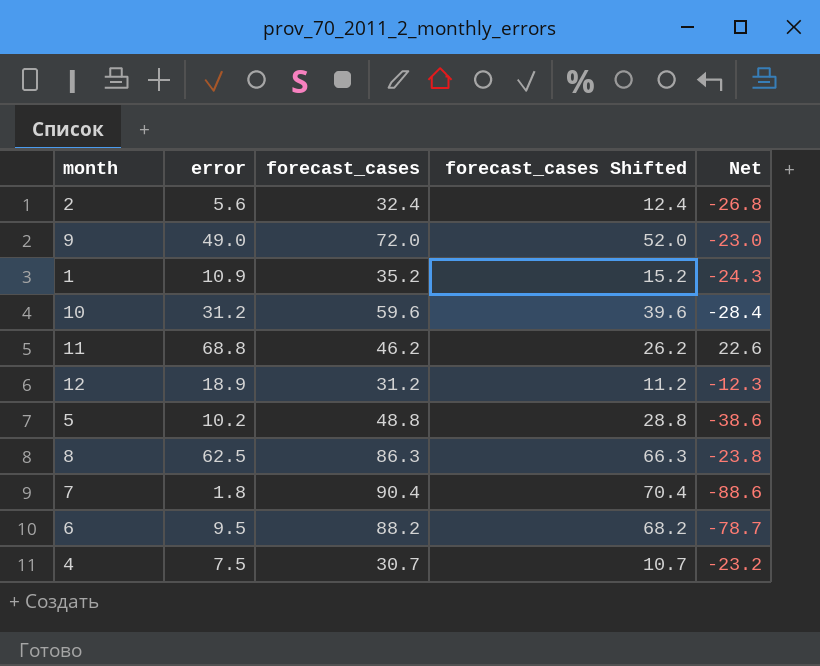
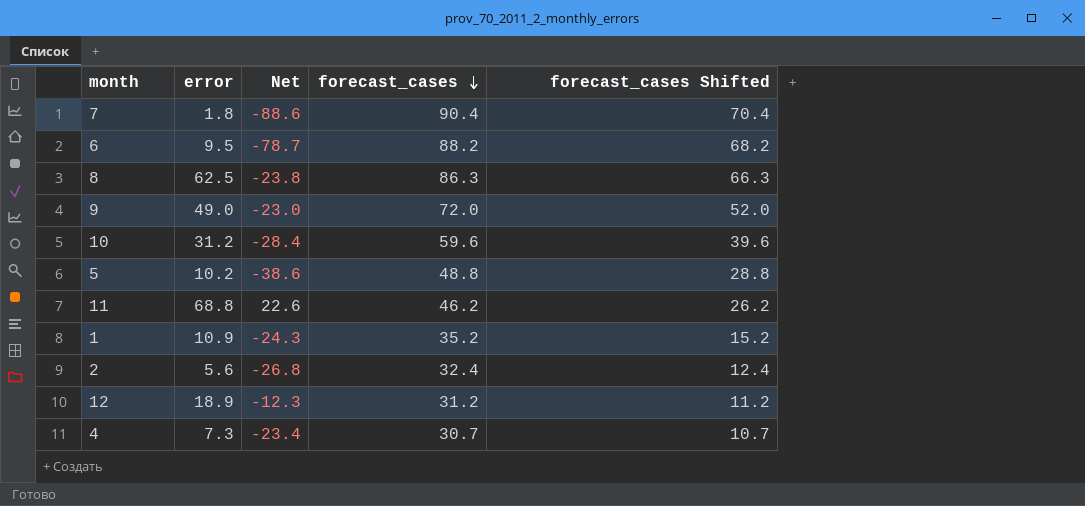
row order: none -> forecast_cases descending
column Net | position: 5 -> 3
4 | error: 7.5 -> 7.3
4 | Net: -23.2 -> -23.4

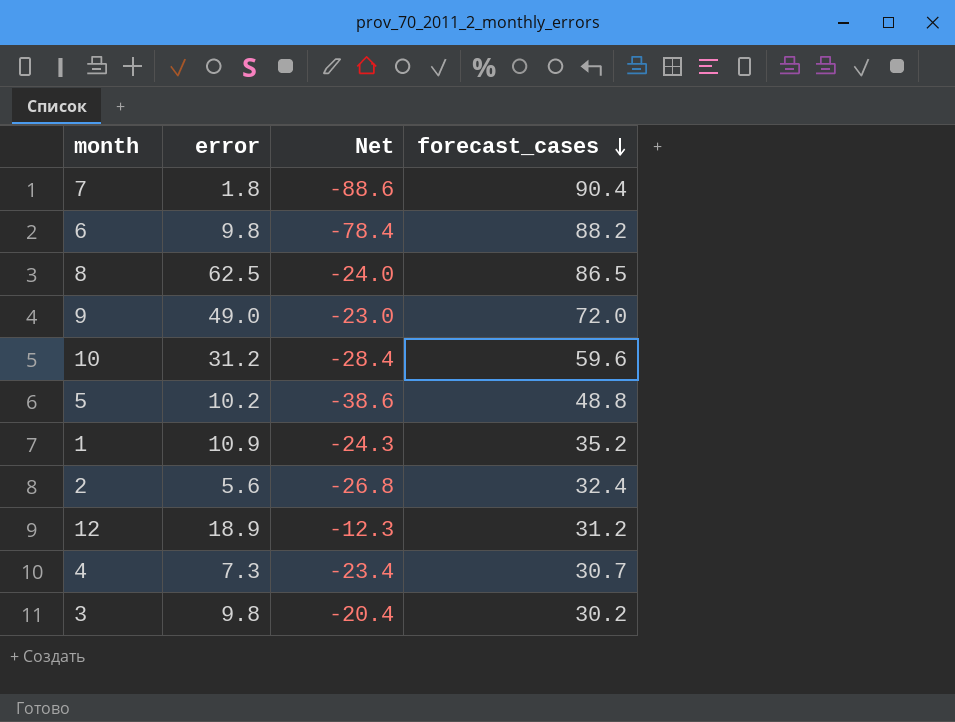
column forecast_cases Shifted | formula: [forecast_cases] - 20 -> none
row 11: 68.8 | 22.6 | 46.2 | 26.2 -> none
6 | error: 9.5 -> 9.8
6 | Net: -78.7 -> -78.4
8 | Net: -23.8 -> -24.0
8 | forecast_cases: 86.3 -> 86.5
row 3: none -> 9.8 | -20.4 | 30.2

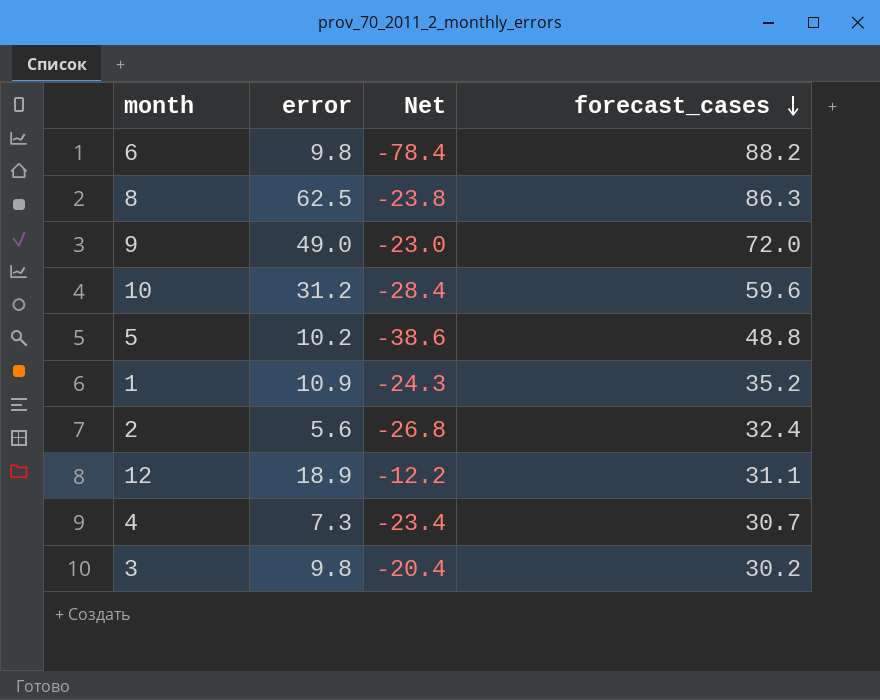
row 7: 1.8 | -88.6 | 90.4 -> none
8 | Net: -24.0 -> -23.8
8 | forecast_cases: 86.5 -> 86.3
12 | Net: -12.3 -> -12.2
12 | forecast_cases: 31.2 -> 31.1

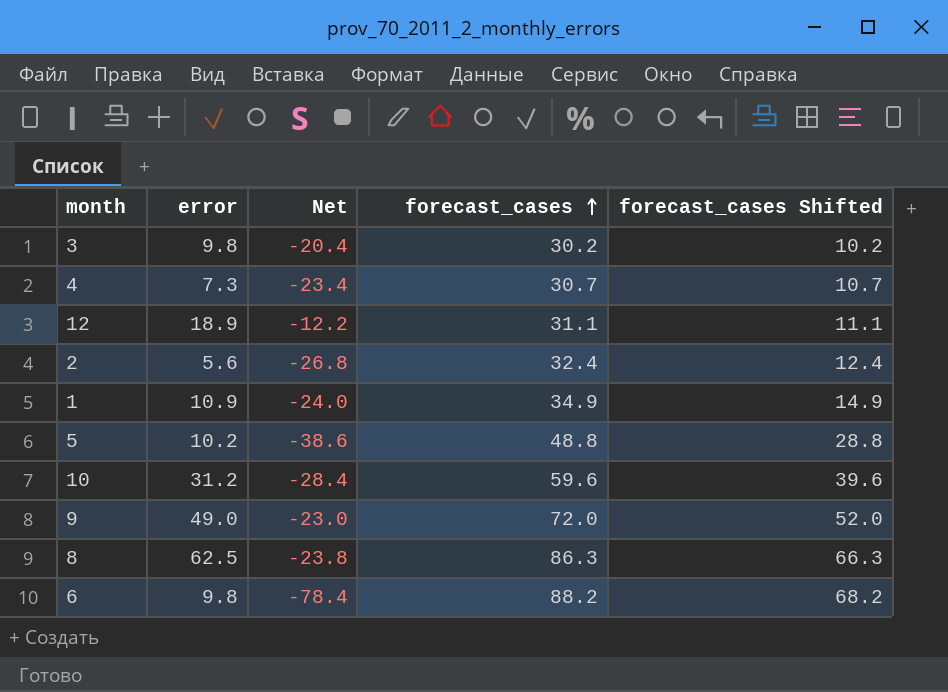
row order: forecast_cases descending -> forecast_cases ascending
column forecast_cases Shifted | formula: none -> [forecast_cases] - 20
1 | Net: -24.3 -> -24.0
1 | forecast_cases: 35.2 -> 34.9

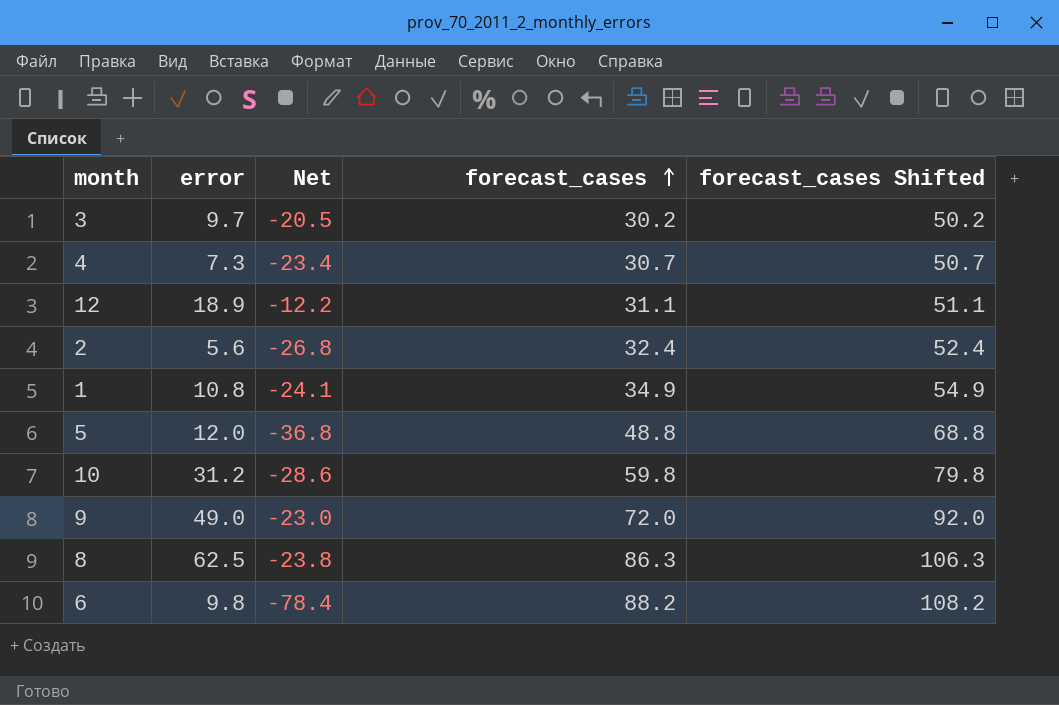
column forecast_cases Shifted | formula: [forecast_cases] - 20 -> [forecast_cases] + 20
3 | error: 9.8 -> 9.7
3 | Net: -20.4 -> -20.5
1 | error: 10.9 -> 10.8
1 | Net: -24.0 -> -24.1
5 | error: 10.2 -> 12.0
5 | Net: -38.6 -> -36.8
10 | Net: -28.4 -> -28.6
10 | forecast_cases: 59.6 -> 59.8

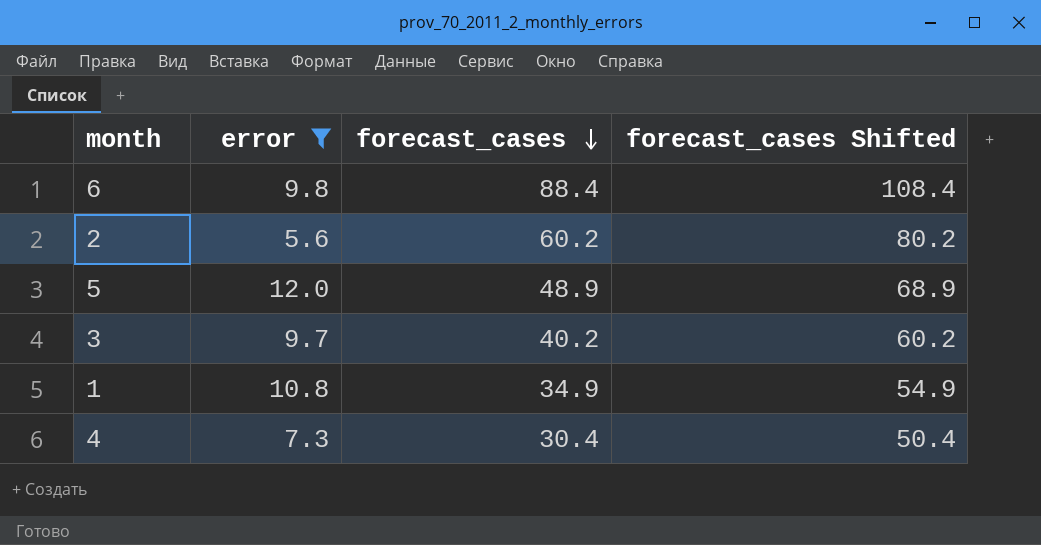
filter: none -> error <= 12.0
row order: forecast_cases ascending -> forecast_cases descending
column Net | formula: [error] - [forecast_cases] -> none
6 | forecast_cases: 88.2 -> 88.4
6 | forecast_cases Shifted: 108.2 -> 108.4
2 | forecast_cases: 32.4 -> 60.2
2 | forecast_cases Shifted: 52.4 -> 80.2
5 | forecast_cases: 48.8 -> 48.9
5 | forecast_cases Shifted: 68.8 -> 68.9
3 | forecast_cases: 30.2 -> 40.2
3 | forecast_cases Shifted: 50.2 -> 60.2
4 | forecast_cases: 30.7 -> 30.4
4 | forecast_cases Shifted: 50.7 -> 50.4

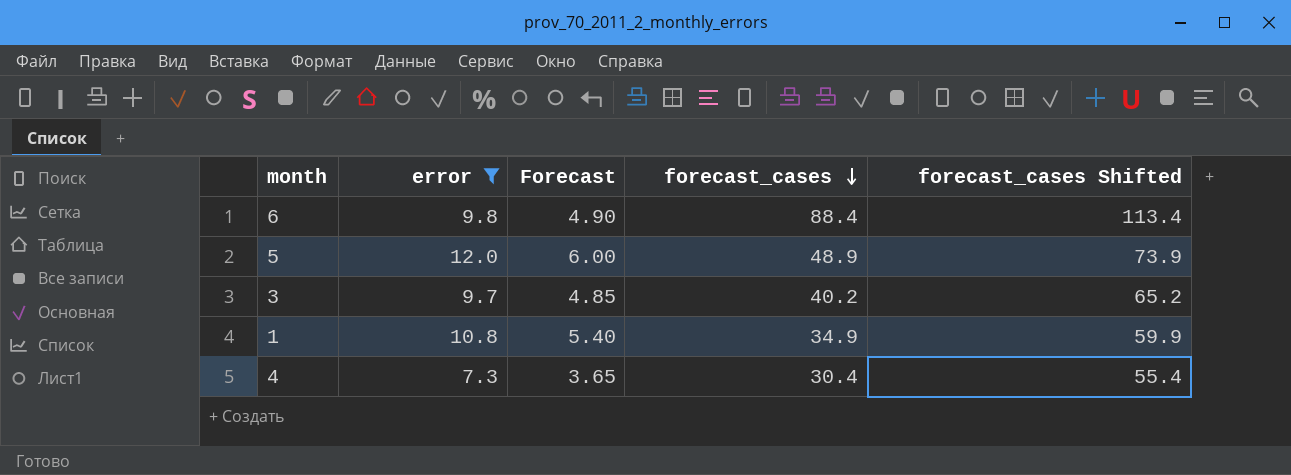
column Forecast | formula: none -> [error] * 0.5
column forecast_cases Shifted | formula: [forecast_cases] + 20 -> [forecast_cases] + 25
row 2: 5.6 | 60.2 | 80.2 -> none

